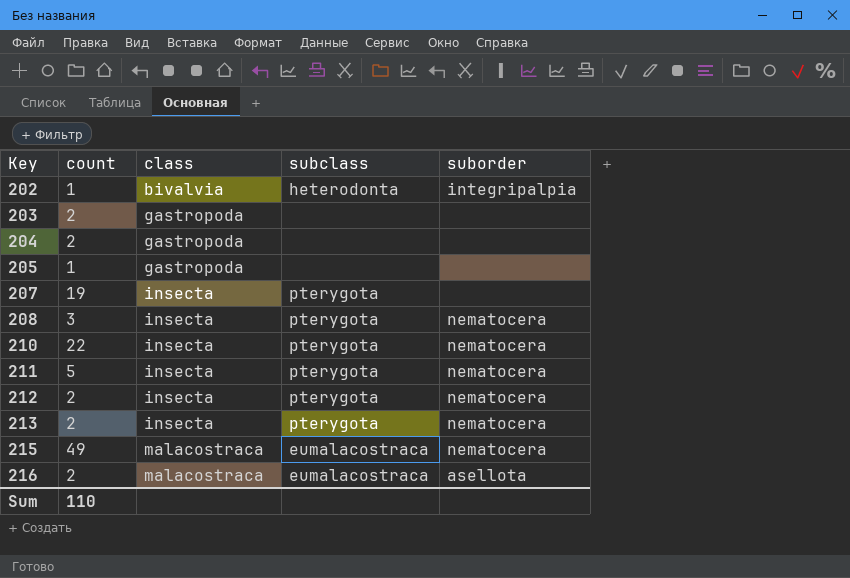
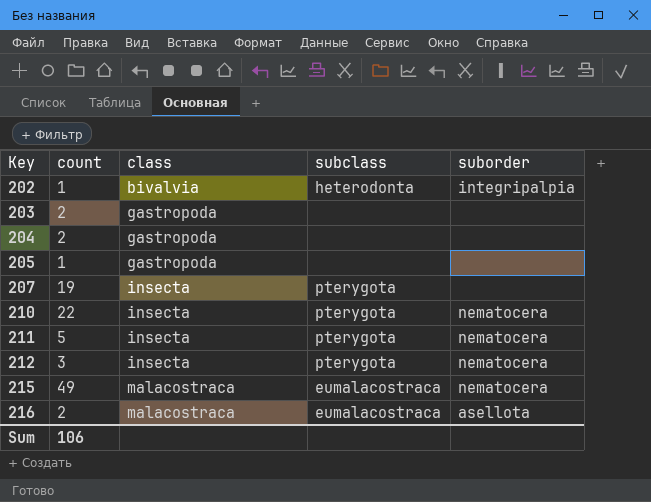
row 208: 3 | insecta | pterygota | nematocera -> none
row 213: 2 | insecta | pterygota | nematocera -> none
212 | count: 2 -> 3
Sum | count: 110 -> 106

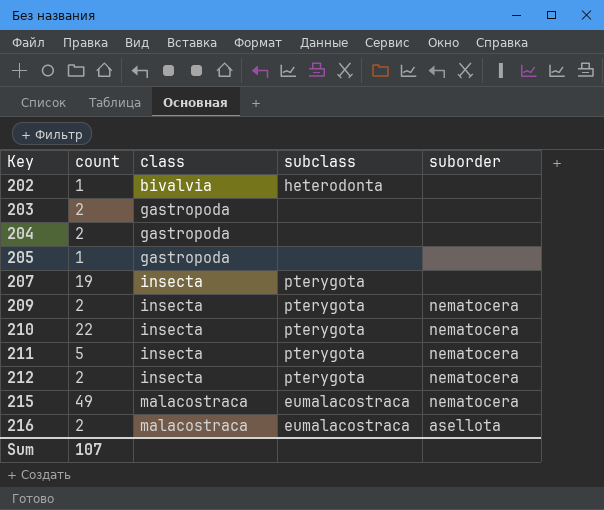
202 | suborder: integripalpia -> none
row 209: none -> 2 | insecta | pterygota | nematocera
212 | count: 3 -> 2
Sum | count: 106 -> 107

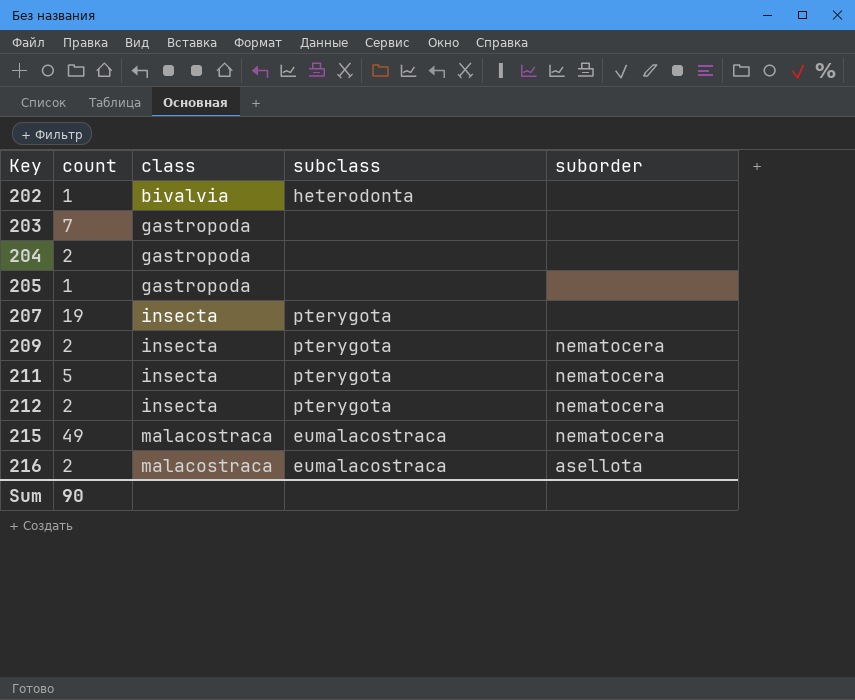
row 210: 22 | insecta | pterygota | nematocera -> none
203 | count: 2 -> 7
Sum | count: 107 -> 90

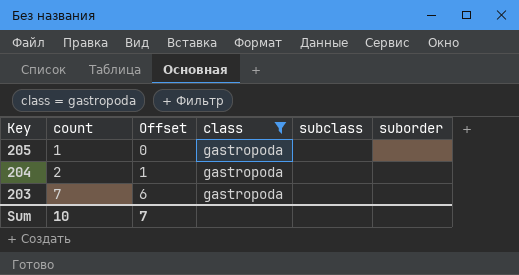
filter: none -> class = gastropoda
row order: Key ascending -> Key descending
column Offset | formula: none -> [count] - 1
Sum | count: 90 -> 10

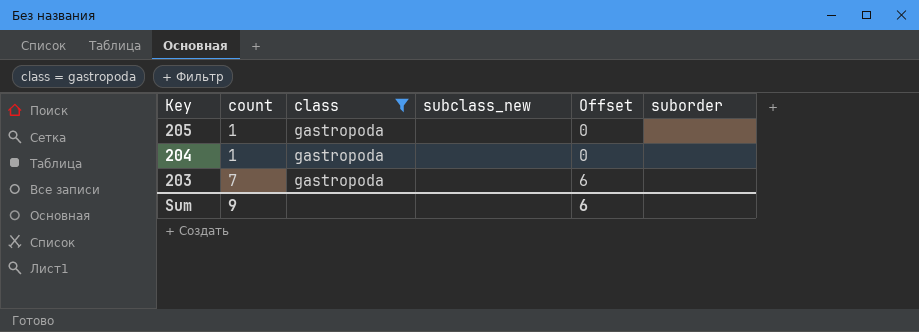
column name: subclass -> subclass_new
column Offset | position: 3 -> 5
204 | count: 2 -> 1
204 | Offset: 1 -> 0
Sum | count: 10 -> 9
Sum | Offset: 7 -> 6

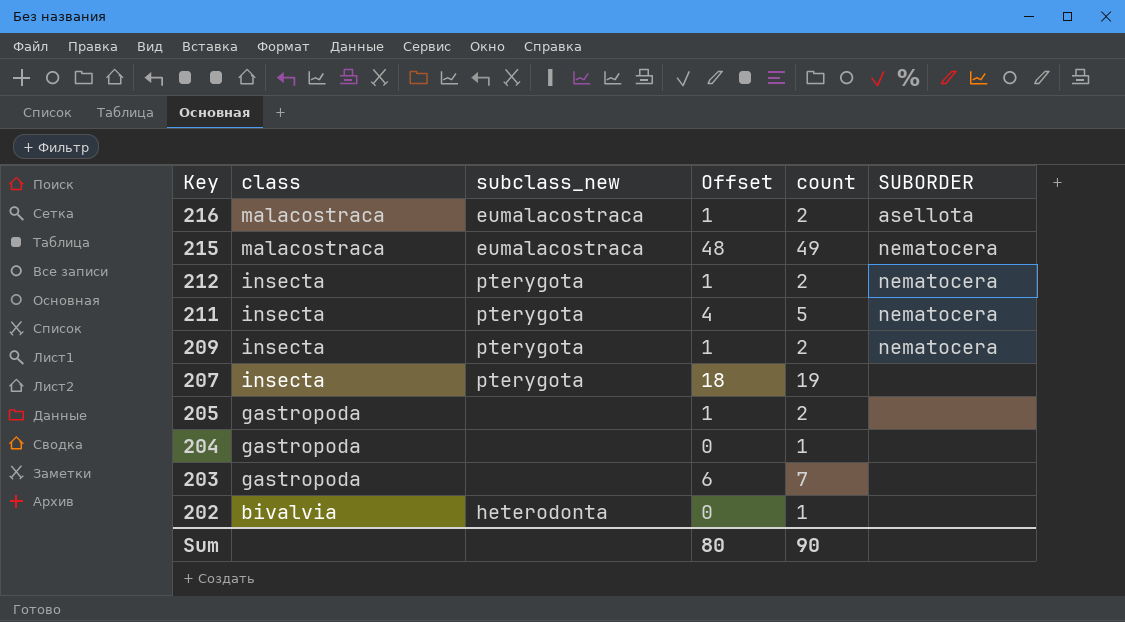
filter: class = gastropoda -> none
column count | position: 2 -> 5
column name: suborder -> SUBORDER
205 | Offset: 0 -> 1
205 | count: 1 -> 2
Sum | Offset: 6 -> 80
Sum | count: 9 -> 90

